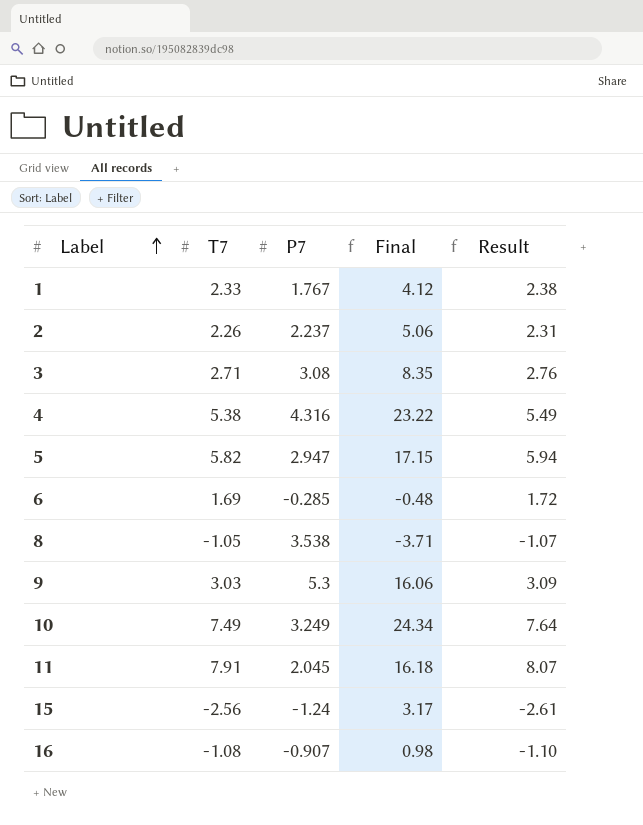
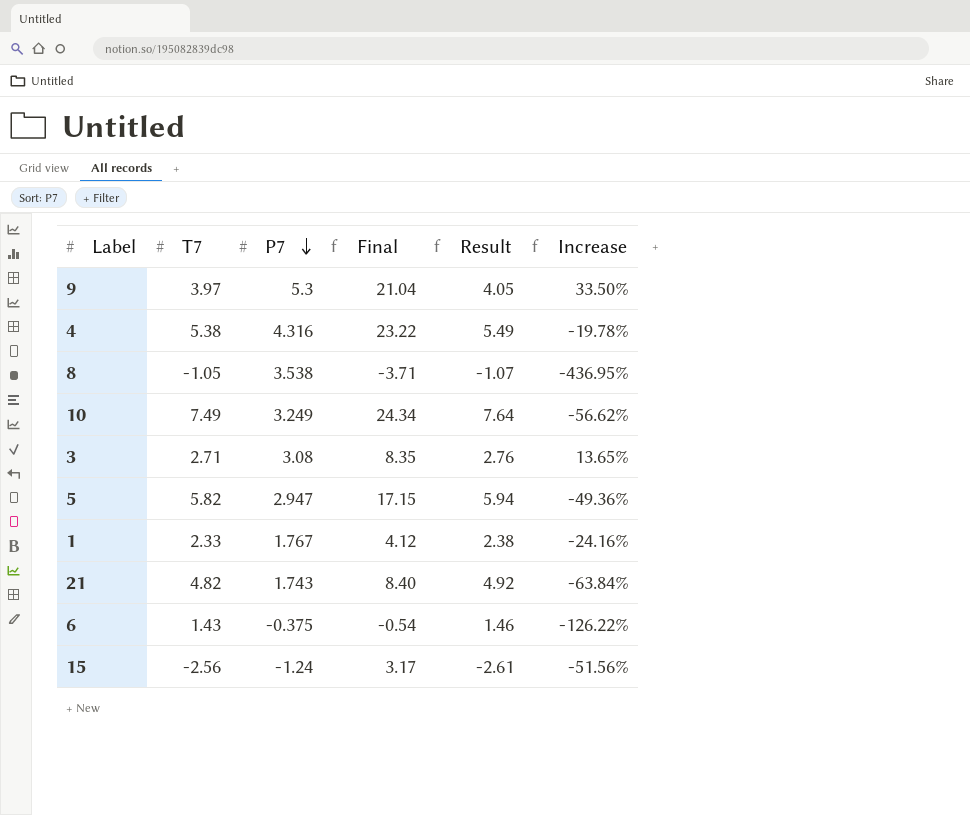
row order: Label ascending -> P7 descending
column Increase | formula: none -> ([P7] - [T7]) / [T7]
row 2: 2.26 | 2.237 | 5.06 | 2.31 -> none
row 11: 7.91 | 2.045 | 16.18 | 8.07 -> none
row 16: -1.08 | -0.907 | 0.98 | -1.10 -> none
9 | T7: 3.03 -> 3.97
9 | Final: 16.06 -> 21.04
9 | Result: 3.09 -> 4.05
row 21: none -> 4.82 | 1.743 | 8.40 | 4.92 | -63.84%
6 | T7: 1.69 -> 1.43
6 | P7: -0.285 -> -0.375
6 | Final: -0.48 -> -0.54
6 | Result: 1.72 -> 1.46

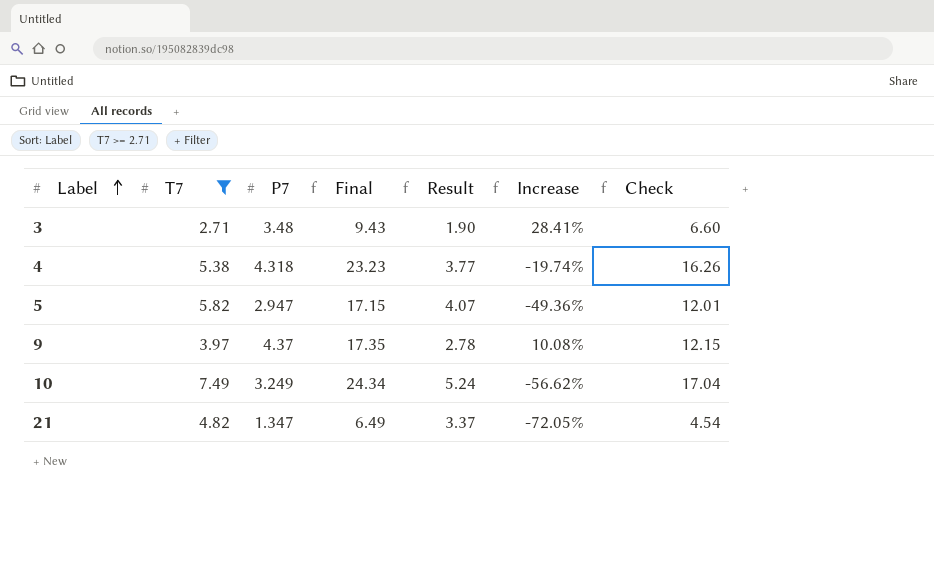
filter: none -> T7 >= 2.71
row order: P7 descending -> Label ascending
column Result | formula: [T7] * 1.02 -> [T7] * 0.7
column Check | formula: none -> [Final] * 0.7
3 | P7: 3.08 -> 3.48
3 | Final: 8.35 -> 9.43
3 | Increase: 13.65% -> 28.41%
4 | P7: 4.316 -> 4.318
4 | Final: 23.22 -> 23.23
4 | Increase: -19.78% -> -19.74%
9 | P7: 5.3 -> 4.37
9 | Final: 21.04 -> 17.35
9 | Increase: 33.50% -> 10.08%
21 | P7: 1.743 -> 1.347
21 | Final: 8.40 -> 6.49
21 | Increase: -63.84% -> -72.05%

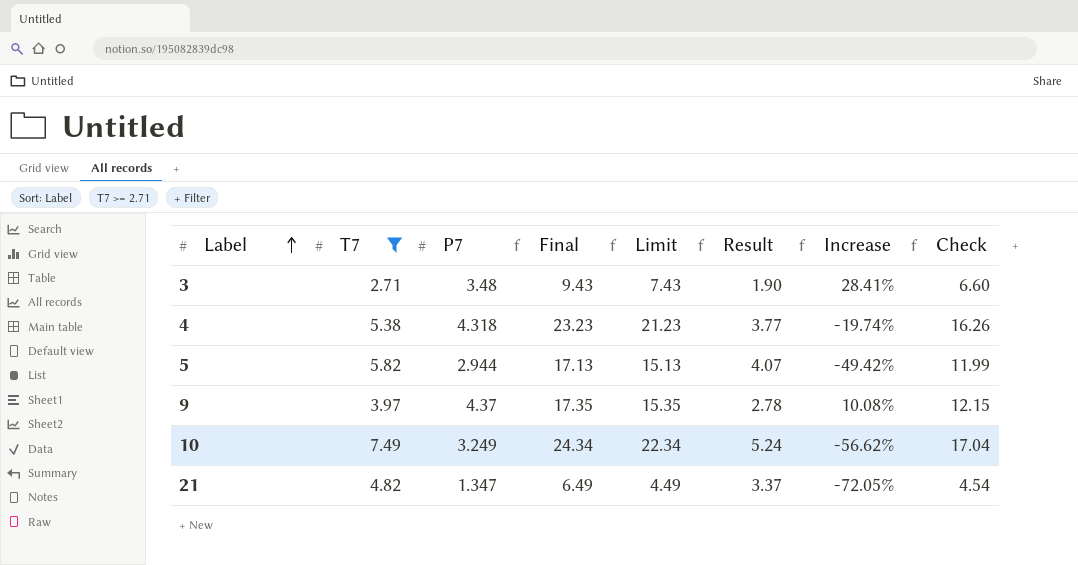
column Limit | formula: none -> [Final] - 2
5 | P7: 2.947 -> 2.944
5 | Final: 17.15 -> 17.13
5 | Increase: -49.36% -> -49.42%
5 | Check: 12.01 -> 11.99

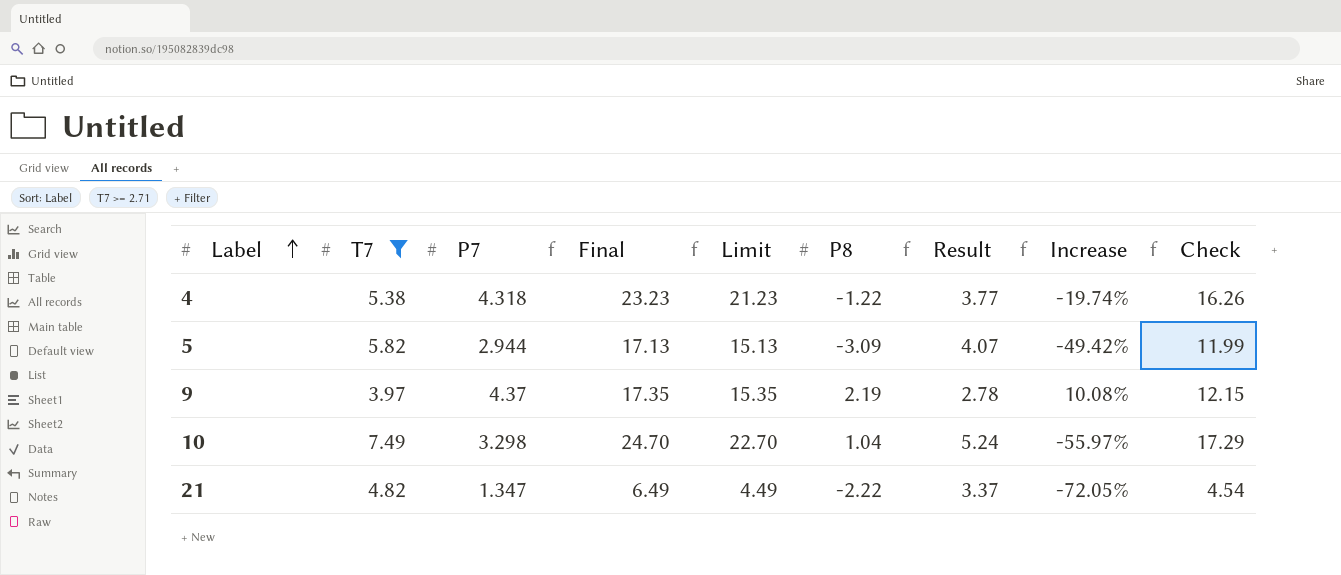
column P8 | position: none -> 6
row 3: 2.71 | 3.48 | 9.43 | 7.43 | 1.90 | 28.41% | 6.60 -> none
10 | P7: 3.249 -> 3.298
10 | Final: 24.34 -> 24.70
10 | Limit: 22.34 -> 22.70
10 | Increase: -56.62% -> -55.97%
10 | Check: 17.04 -> 17.29

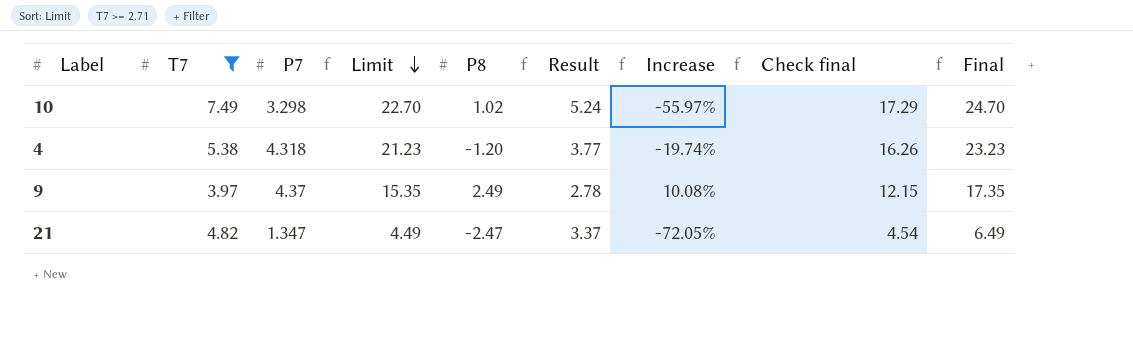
row order: Label ascending -> Limit descending
column name: Check -> Check final
column Final | position: 4 -> 9
row 5: 5.82 | 2.944 | 17.13 | 15.13 | -3.09 | 4.07 | -49.42% | 11.99 -> none
10 | P8: 1.04 -> 1.02
4 | P8: -1.22 -> -1.20
9 | P8: 2.19 -> 2.49
21 | P8: -2.22 -> -2.47

